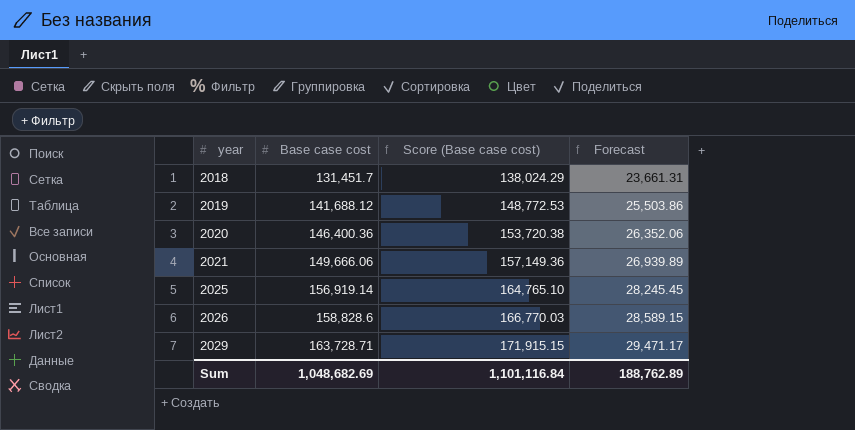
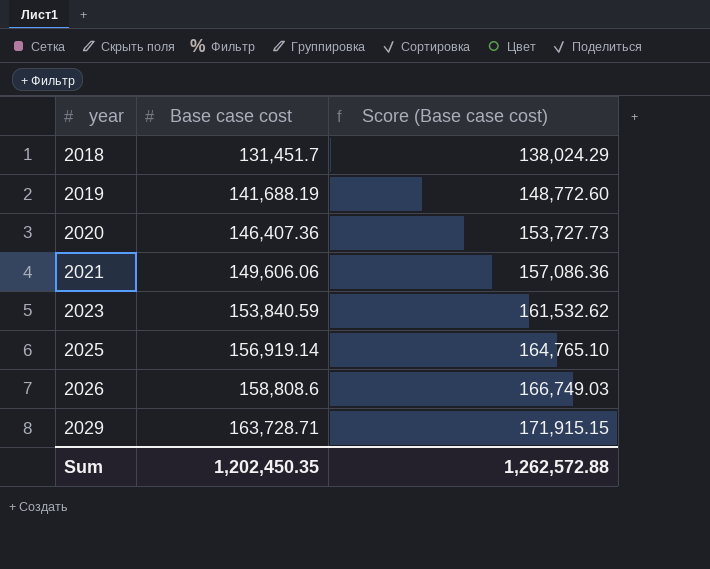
column Forecast | formula: [Base case cost] * 0.18 -> none
2019 | Base case cost: 141,688.12 -> 141,688.19
2019 | Score (Base case cost): 148,772.53 -> 148,772.60
2020 | Base case cost: 146,400.36 -> 146,407.36
2020 | Score (Base case cost): 153,720.38 -> 153,727.73
2021 | Base case cost: 149,666.06 -> 149,606.06
2021 | Score (Base case cost): 157,149.36 -> 157,086.36
row 2023: none -> 153,840.59 | 161,532.62
2026 | Base case cost: 158,828.6 -> 158,808.6
2026 | Score (Base case cost): 166,770.03 -> 166,749.03
Sum | Base case cost: 1,048,682.69 -> 1,202,450.35
Sum | Score (Base case cost): 1,101,116.84 -> 1,262,572.88

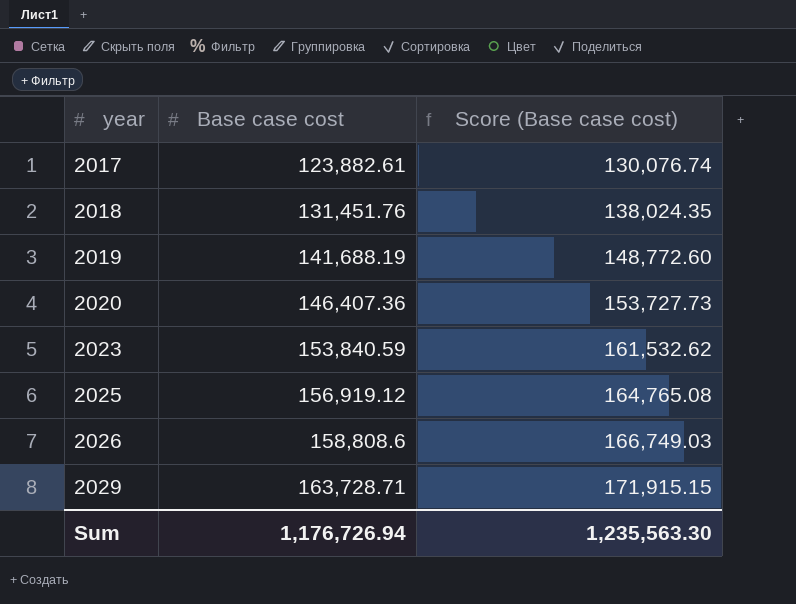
row 2021: 149,606.06 | 157,086.36 -> none
row 2017: none -> 123,882.61 | 130,076.74
2018 | Base case cost: 131,451.7 -> 131,451.76
2018 | Score (Base case cost): 138,024.29 -> 138,024.35
2025 | Base case cost: 156,919.14 -> 156,919.12
2025 | Score (Base case cost): 164,765.10 -> 164,765.08
Sum | Base case cost: 1,202,450.35 -> 1,176,726.94
Sum | Score (Base case cost): 1,262,572.88 -> 1,235,563.30

